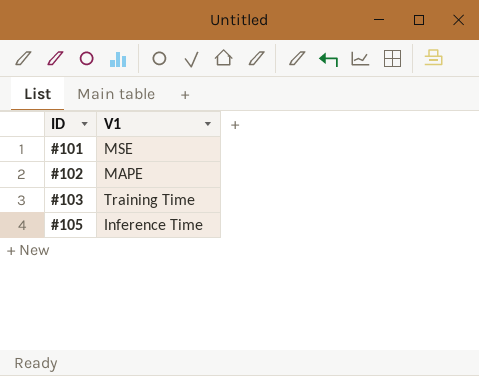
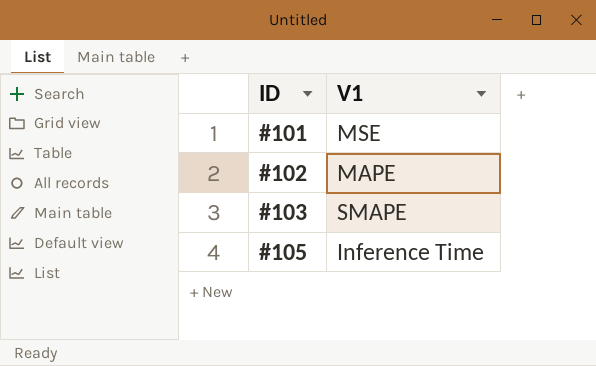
#103 | V1: Training Time -> SMAPE

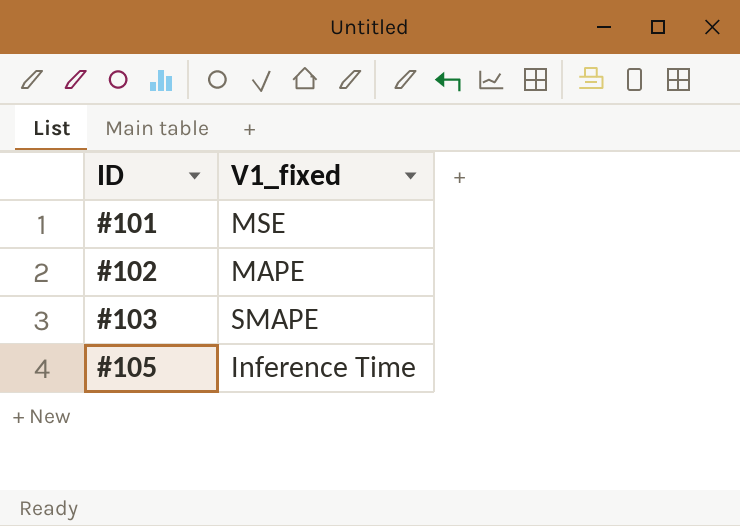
column name: V1 -> V1_fixed

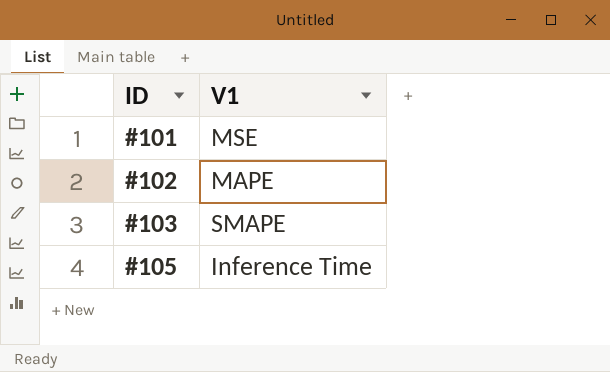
column name: V1_fixed -> V1

